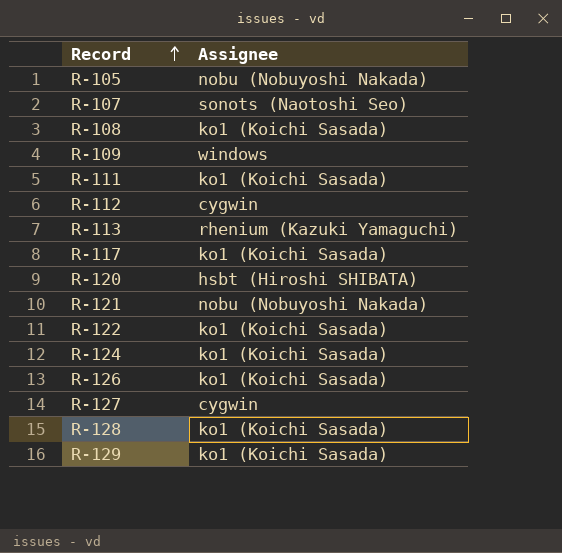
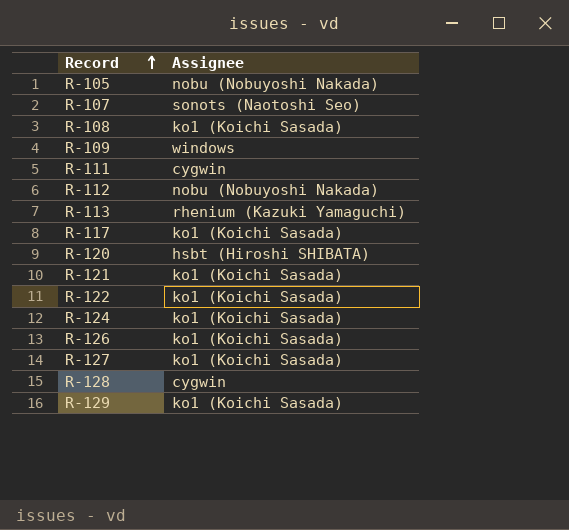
R-111 | Assignee: ko1 (Koichi Sasada) -> cygwin
R-112 | Assignee: cygwin -> nobu (Nobuyoshi Nakada)
R-121 | Assignee: nobu (Nobuyoshi Nakada) -> ko1 (Koichi Sasada)
R-127 | Assignee: cygwin -> ko1 (Koichi Sasada)
R-128 | Assignee: ko1 (Koichi Sasada) -> cygwin

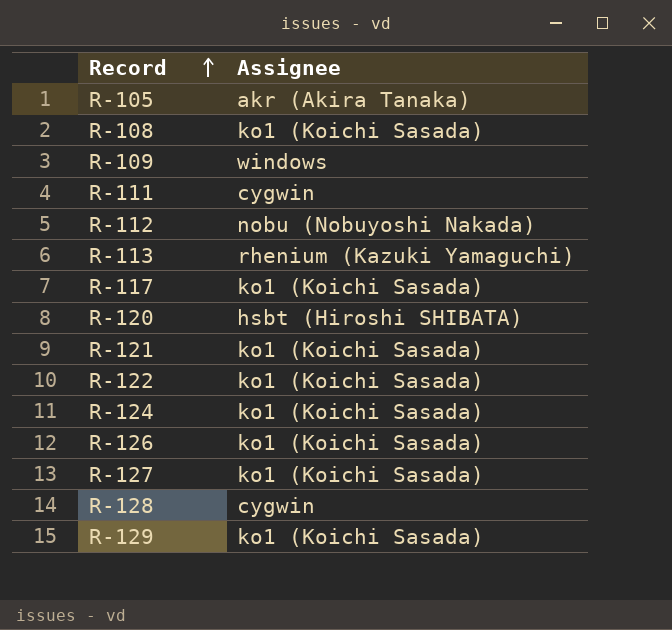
row R-107: sonots (Naotoshi Seo) -> none
R-105 | Assignee: nobu (Nobuyoshi Nakada) -> akr (Akira Tanaka)

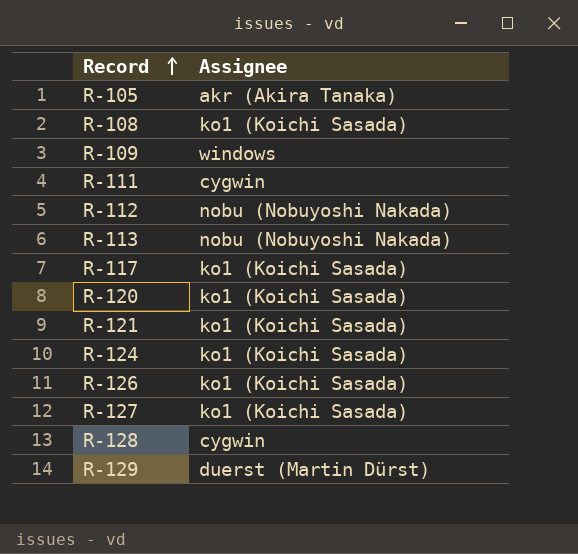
row R-122: ko1 (Koichi Sasada) -> none
R-113 | Assignee: rhenium (Kazuki Yamaguchi) -> nobu (Nobuyoshi Nakada)
R-120 | Assignee: hsbt (Hiroshi SHIBATA) -> ko1 (Koichi Sasada)
R-129 | Assignee: ko1 (Koichi Sasada) -> duerst (Martin Dürst)

